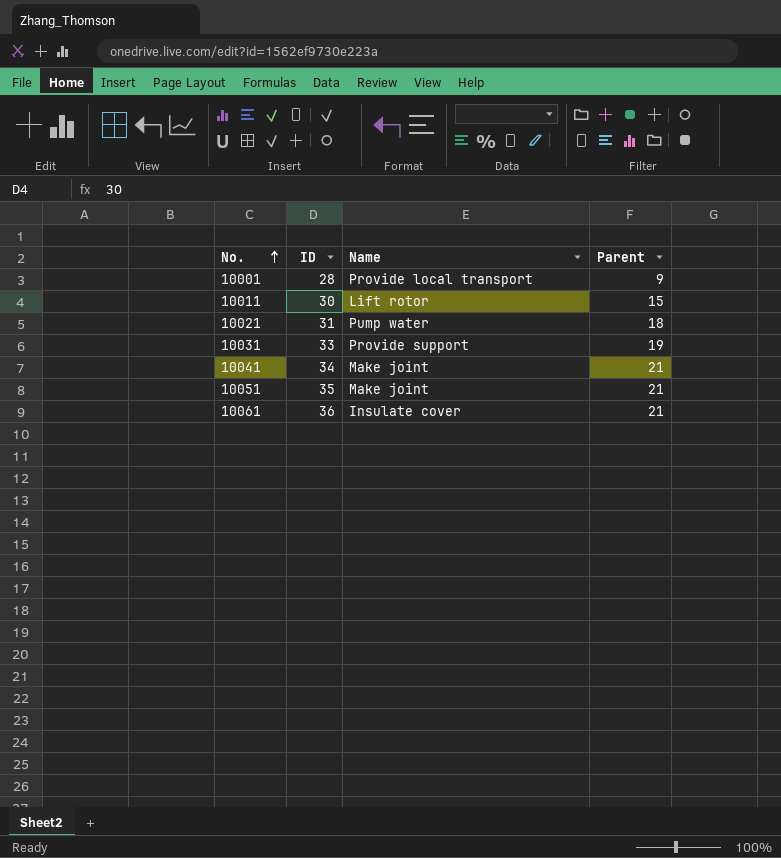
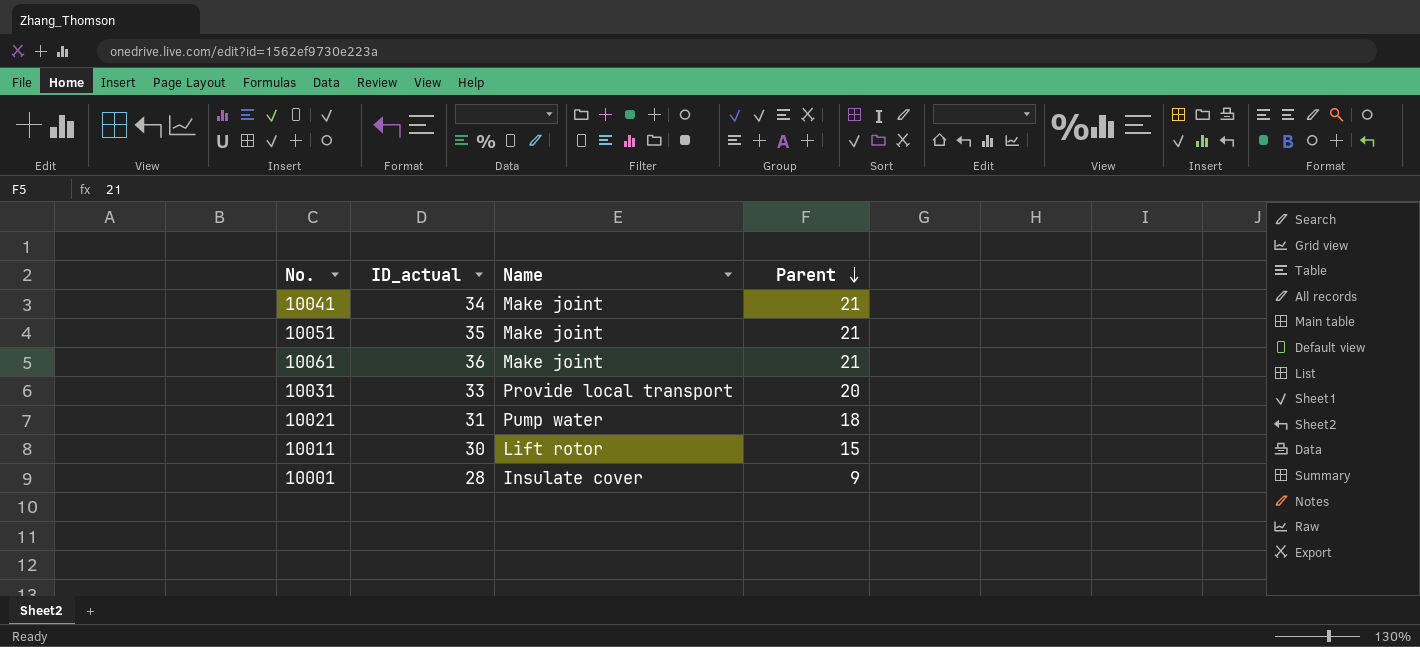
row order: No. ascending -> Parent descending
column name: ID -> ID_actual
10061 | Name: Insulate cover -> Make joint
10031 | Name: Provide support -> Provide local transport
10031 | Parent: 19 -> 20
10001 | Name: Provide local transport -> Insulate cover

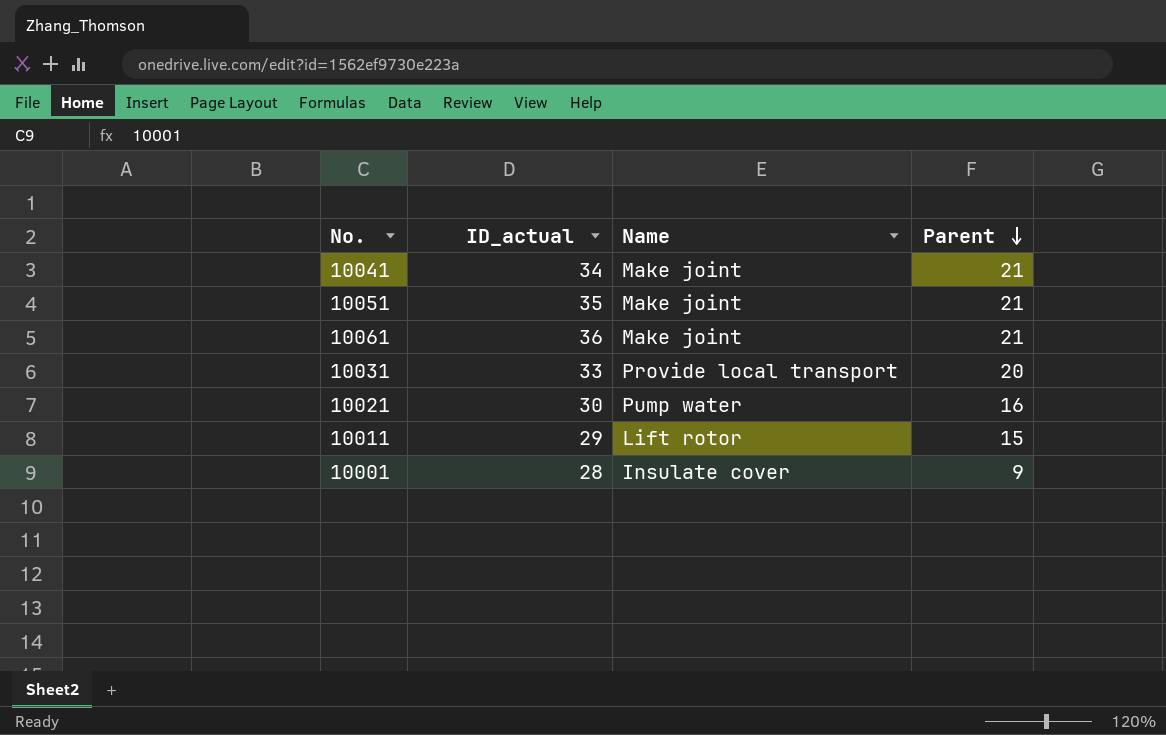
10021 | ID_actual: 31 -> 30
10021 | Parent: 18 -> 16
10011 | ID_actual: 30 -> 29

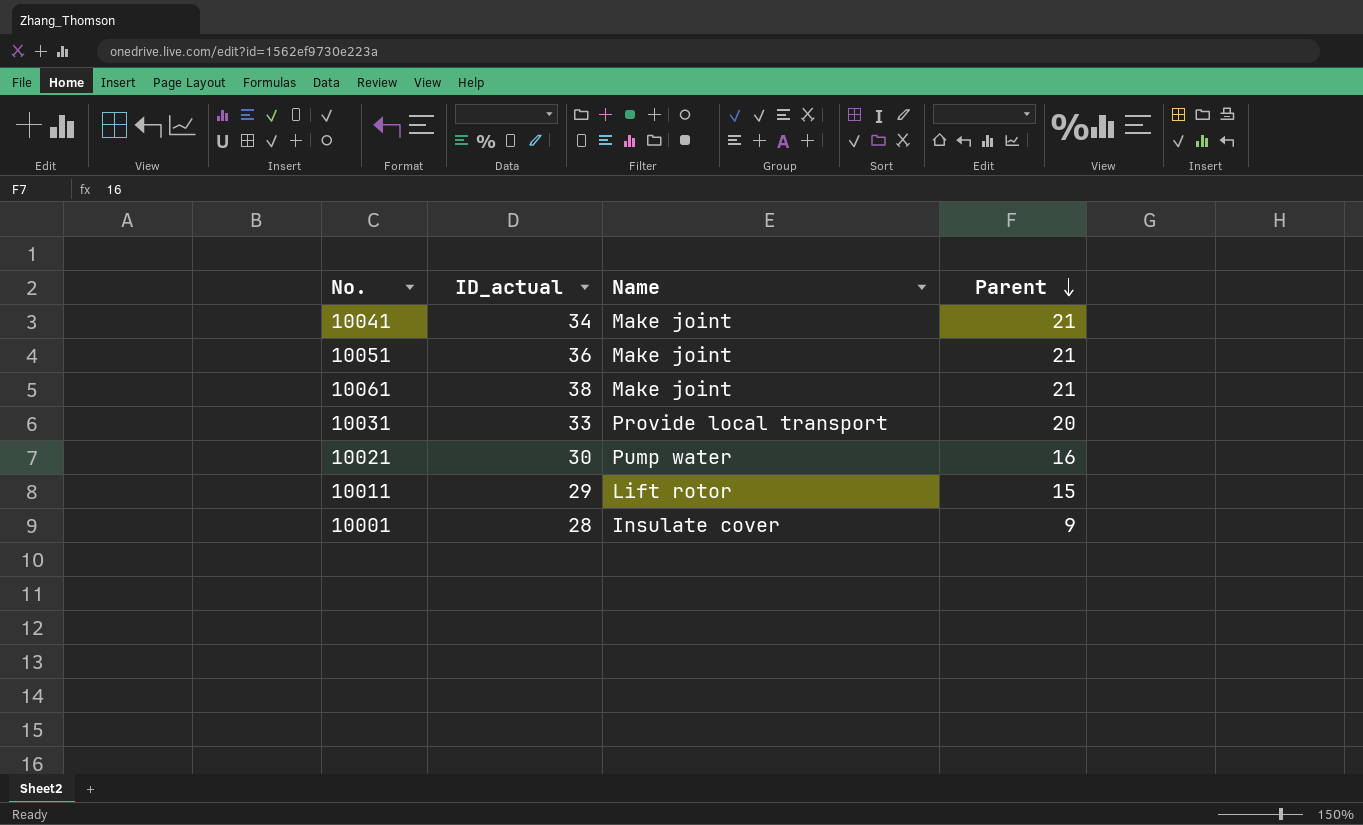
10051 | ID_actual: 35 -> 36
10061 | ID_actual: 36 -> 38

